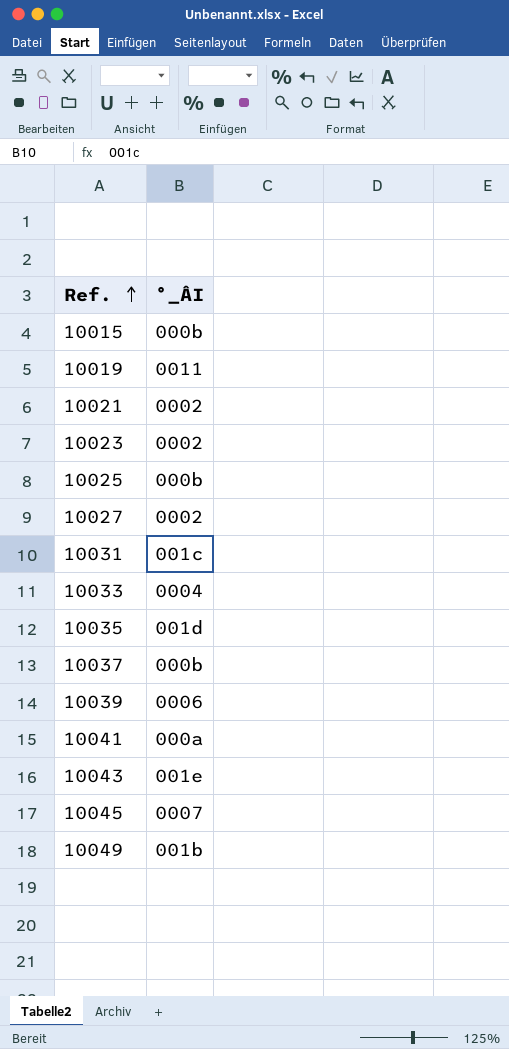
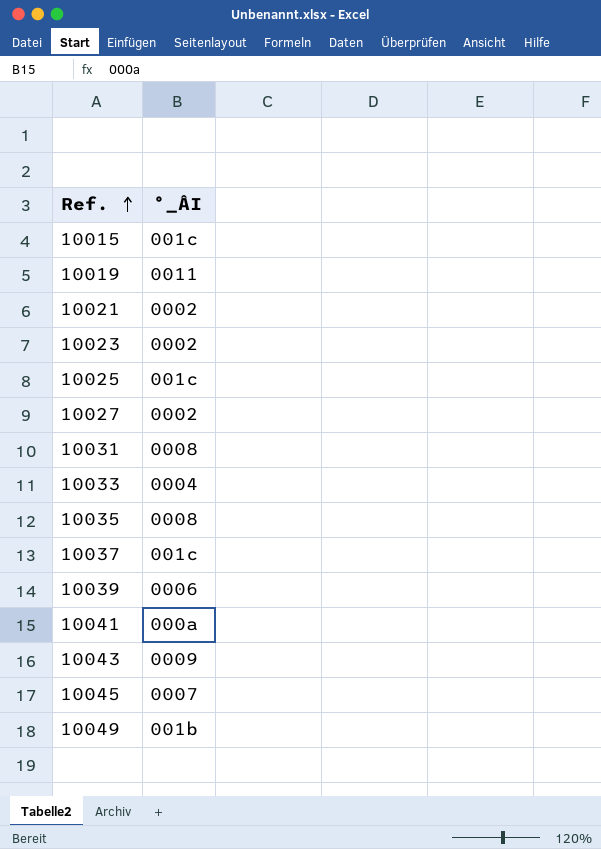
10015 | °_ÂI: 000b -> 001c
10025 | °_ÂI: 000b -> 001c
10031 | °_ÂI: 001c -> 0008
10035 | °_ÂI: 001d -> 0008
10037 | °_ÂI: 000b -> 001c
10043 | °_ÂI: 001e -> 0009

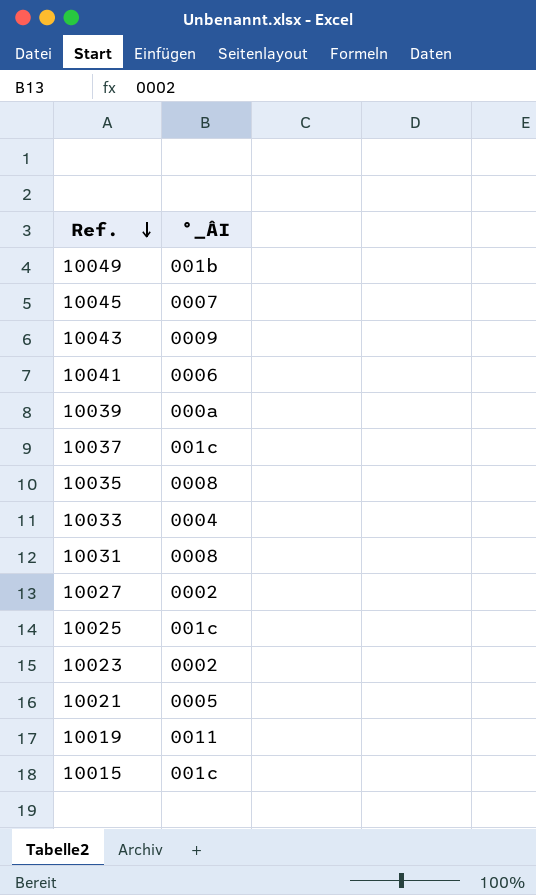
row order: Ref. ascending -> Ref. descending
10041 | °_ÂI: 000a -> 0006
10039 | °_ÂI: 0006 -> 000a
10021 | °_ÂI: 0002 -> 0005

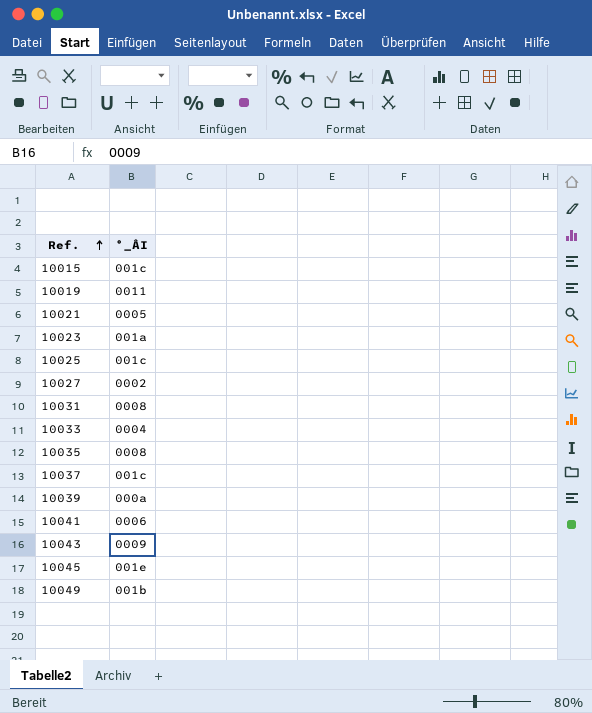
row order: Ref. descending -> Ref. ascending
10023 | °_ÂI: 0002 -> 001a
10045 | °_ÂI: 0007 -> 001e

